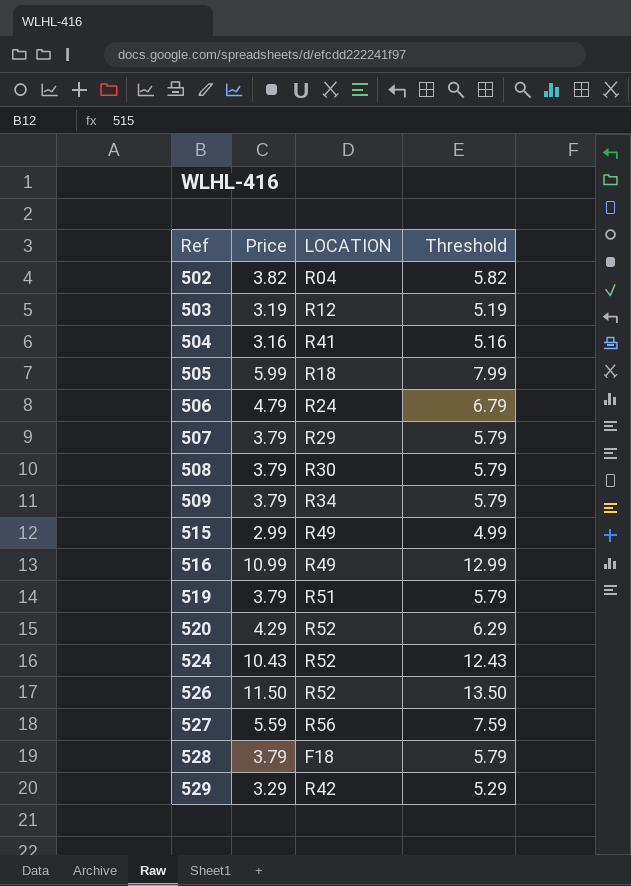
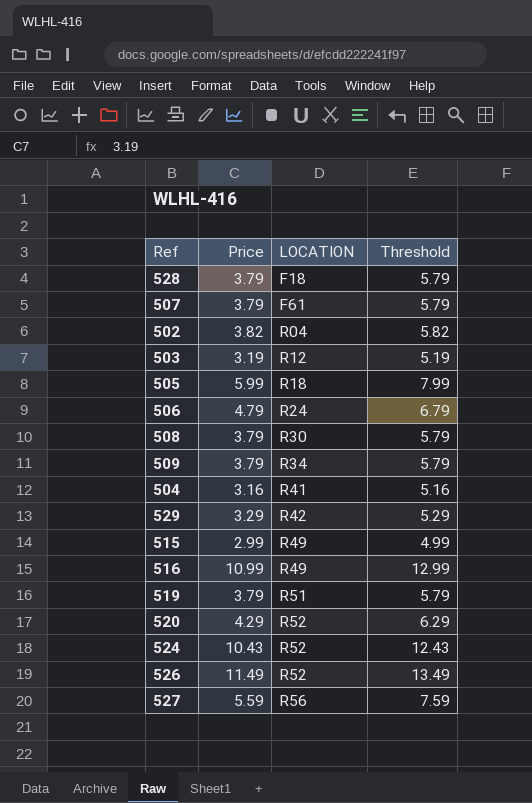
row order: Ref ascending -> LOCATION ascending
507 | LOCATION: R29 -> F61
526 | Price: 11.50 -> 11.49
526 | Threshold: 13.50 -> 13.49

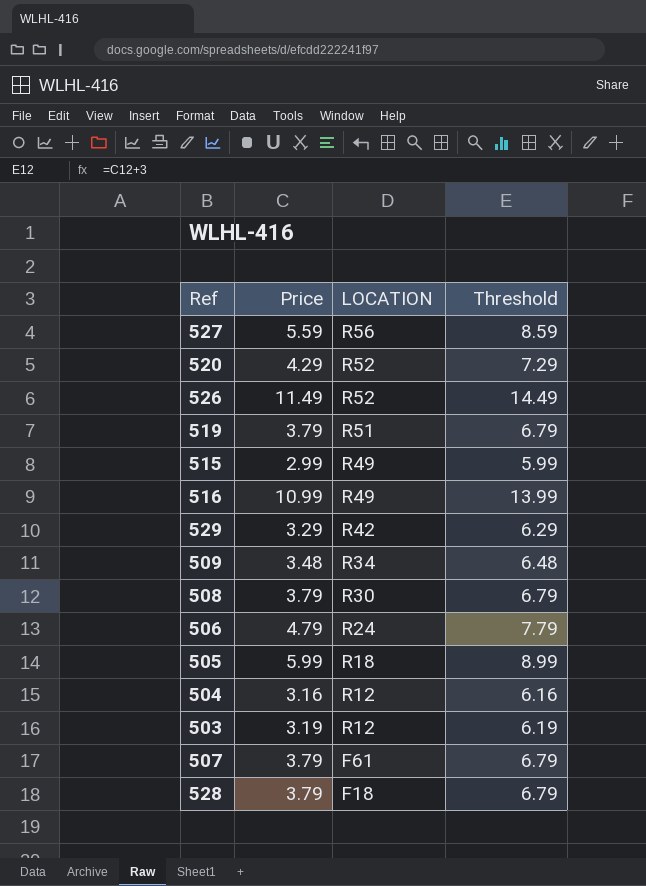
row order: LOCATION ascending -> LOCATION descending
column Threshold | formula: [Price] + 2 -> [Price] + 3
row 502: 3.82 | R04 | 5.82 -> none
row 524: 10.43 | R52 | 12.43 -> none
509 | Price: 3.79 -> 3.48
504 | LOCATION: R41 -> R12

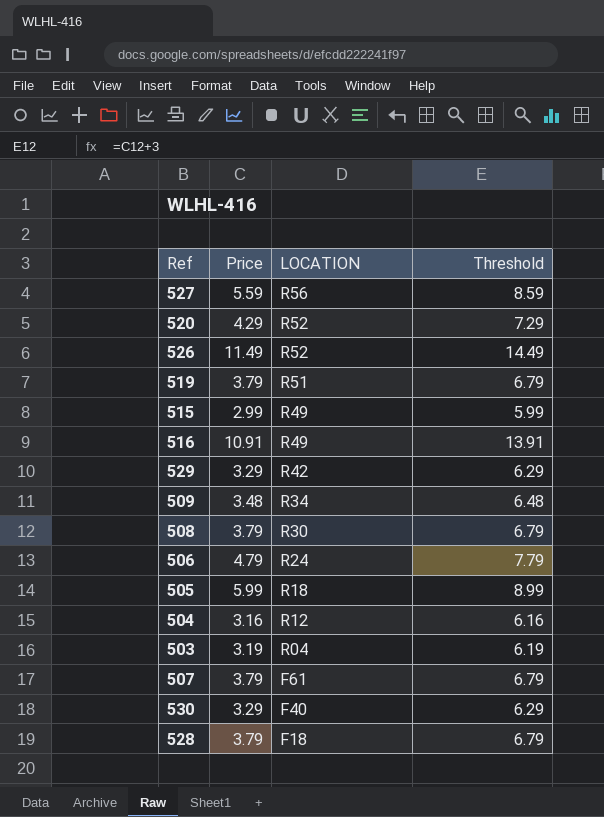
516 | Price: 10.99 -> 10.91
516 | Threshold: 13.99 -> 13.91
503 | LOCATION: R12 -> R04
row 530: none -> 3.29 | F40 | 6.29

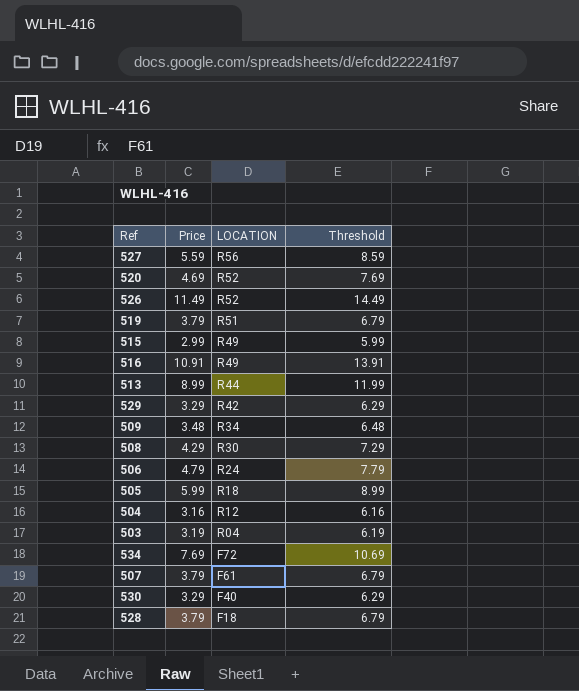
520 | Price: 4.29 -> 4.69
520 | Threshold: 7.29 -> 7.69
row 513: none -> 8.99 | R44 | 11.99
508 | Price: 3.79 -> 4.29
508 | Threshold: 6.79 -> 7.29
row 534: none -> 7.69 | F72 | 10.69

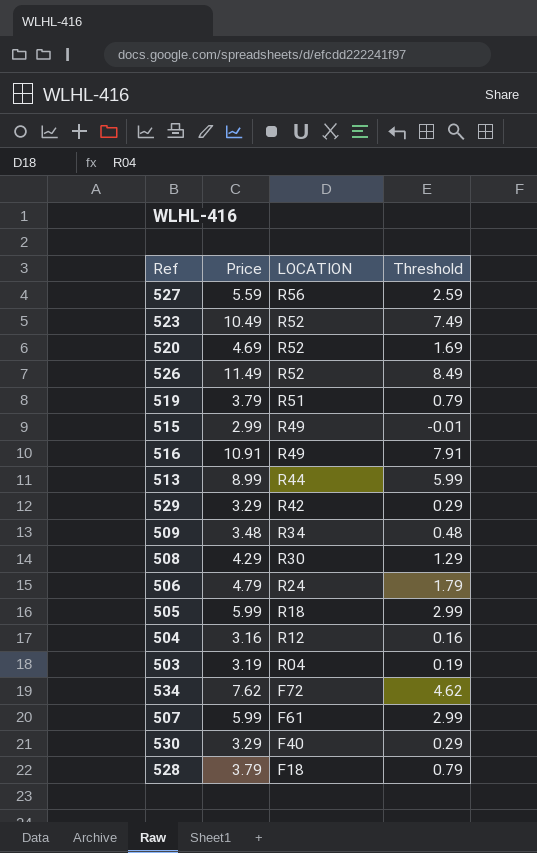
column Threshold | formula: [Price] + 3 -> [Price] - 3
row 523: none -> 10.49 | R52 | 7.49
534 | Price: 7.69 -> 7.62
507 | Price: 3.79 -> 5.99

